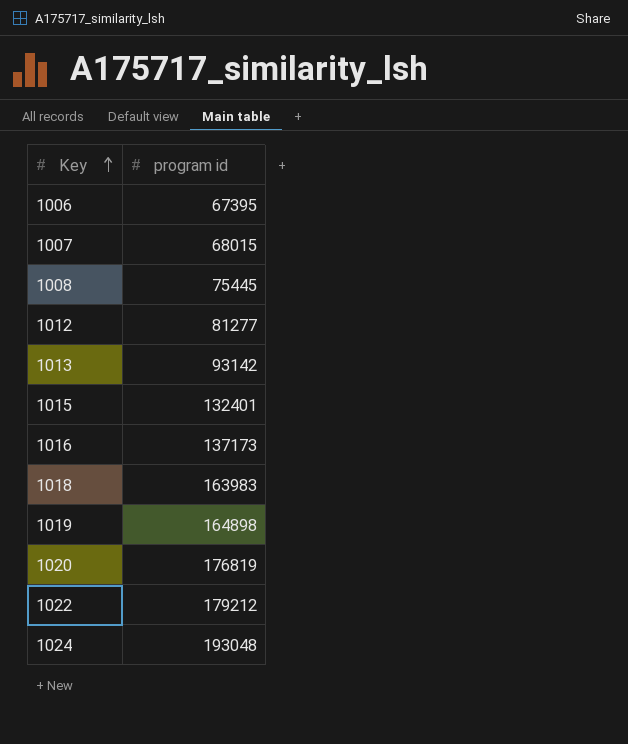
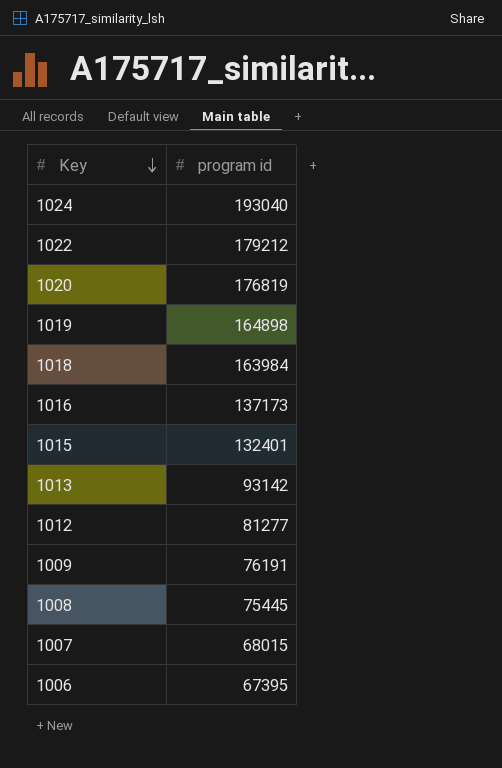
row order: Key ascending -> Key descending
1024 | program id: 193048 -> 193040
1018 | program id: 163983 -> 163984
row 1009: none -> 76191

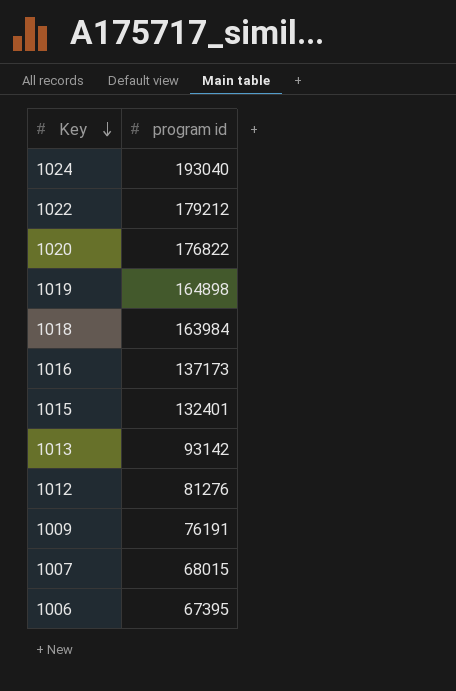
row 1008: 75445 -> none
1020 | program id: 176819 -> 176822
1012 | program id: 81277 -> 81276

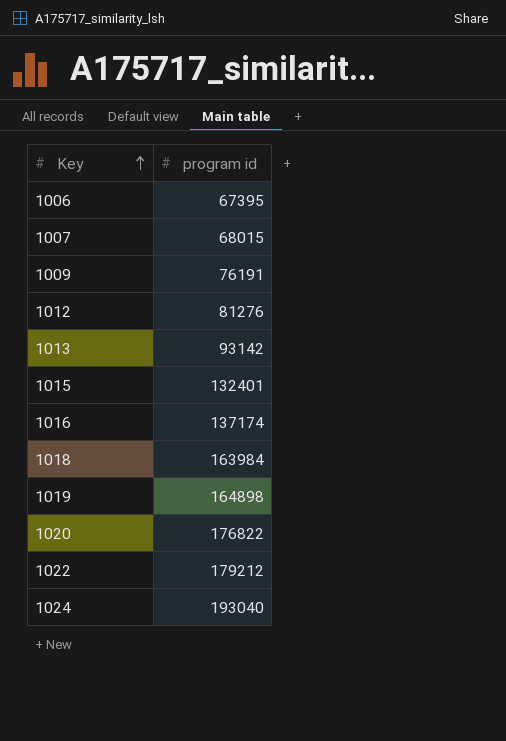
row order: Key descending -> Key ascending
1016 | program id: 137173 -> 137174

